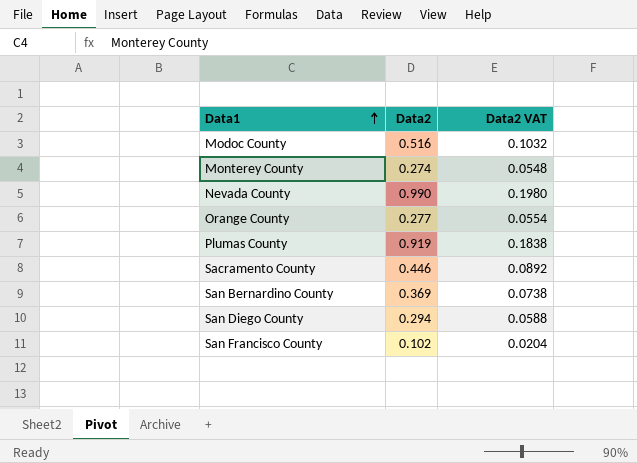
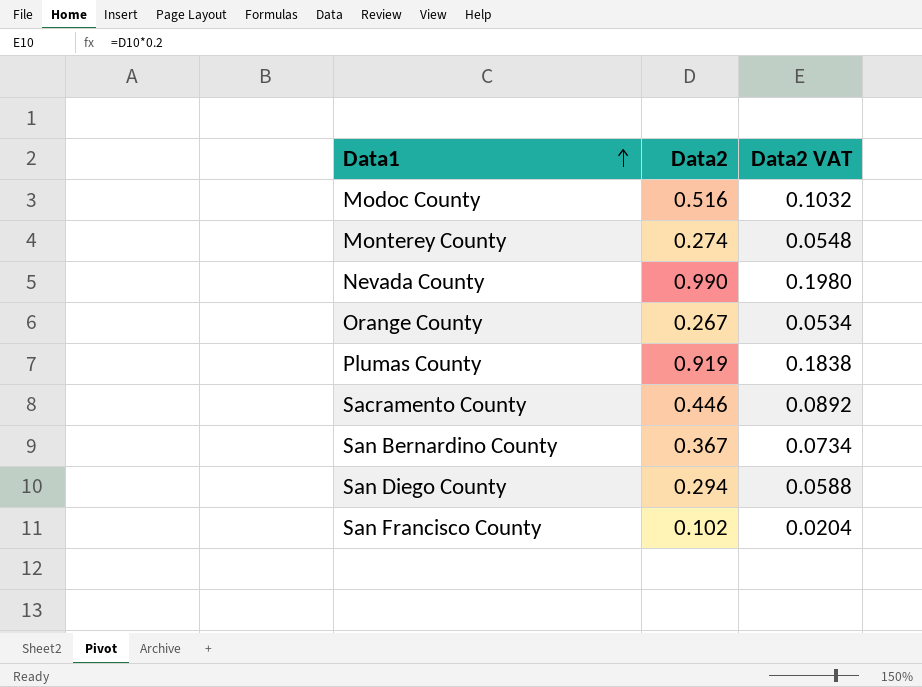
Orange County | Data2: 0.277 -> 0.267
Orange County | Data2 VAT: 0.0554 -> 0.0534
San Bernardino County | Data2: 0.369 -> 0.367
San Bernardino County | Data2 VAT: 0.0738 -> 0.0734

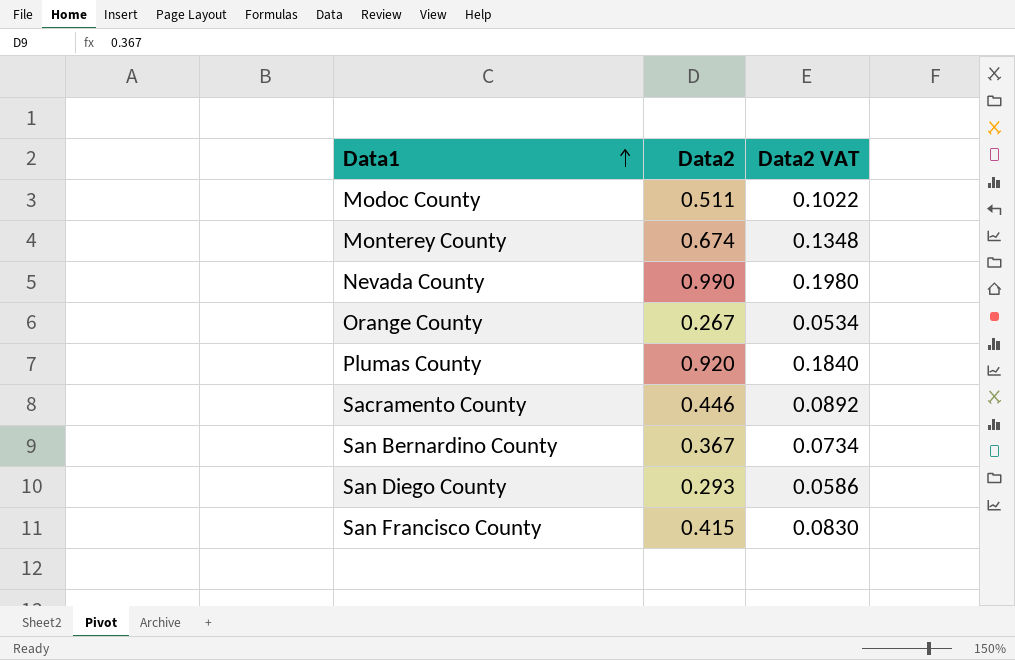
Modoc County | Data2: 0.516 -> 0.511
Modoc County | Data2 VAT: 0.1032 -> 0.1022
Monterey County | Data2: 0.274 -> 0.674
Monterey County | Data2 VAT: 0.0548 -> 0.1348
Plumas County | Data2: 0.919 -> 0.920
Plumas County | Data2 VAT: 0.1838 -> 0.1840
San Diego County | Data2: 0.294 -> 0.293
San Diego County | Data2 VAT: 0.0588 -> 0.0586
San Francisco County | Data2: 0.102 -> 0.415
San Francisco County | Data2 VAT: 0.0204 -> 0.0830

